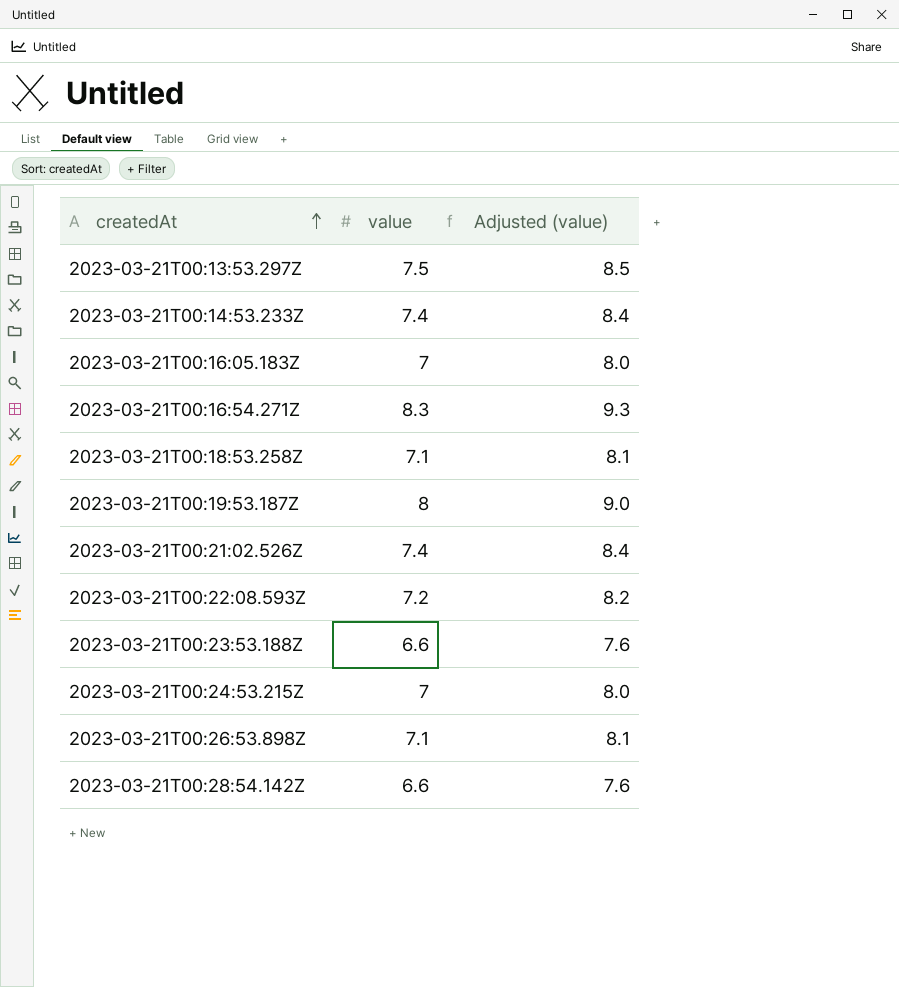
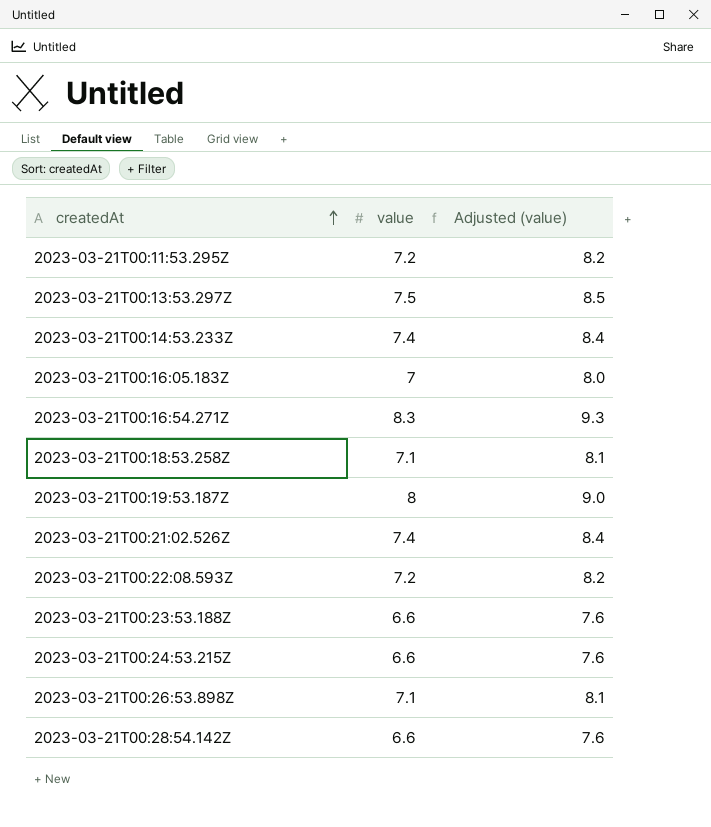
row 2023-03-21T00:11:53.295Z: none -> 7.2 | 8.2
2023-03-21T00:24:53.215Z | value: 7 -> 6.6
2023-03-21T00:24:53.215Z | Adjusted (value): 8.0 -> 7.6

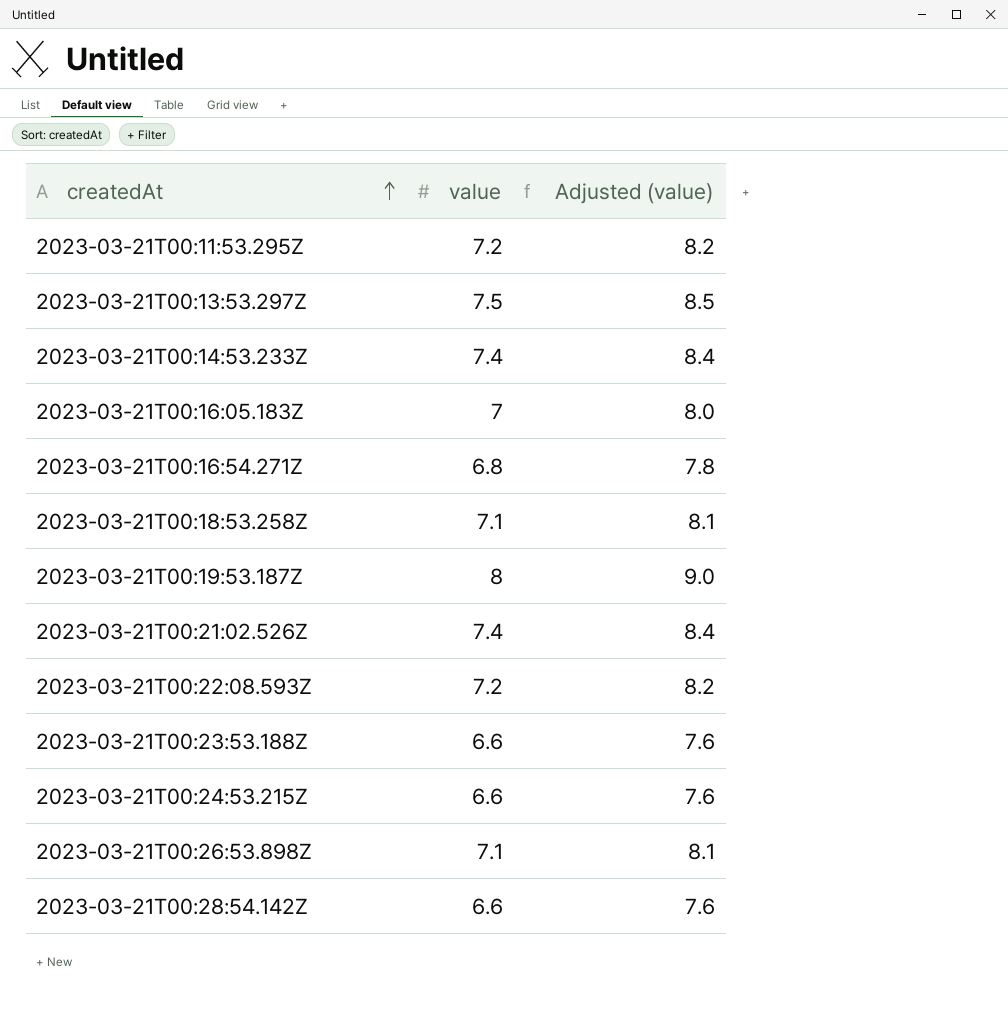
2023-03-21T00:16:54.271Z | value: 8.3 -> 6.8
2023-03-21T00:16:54.271Z | Adjusted (value): 9.3 -> 7.8

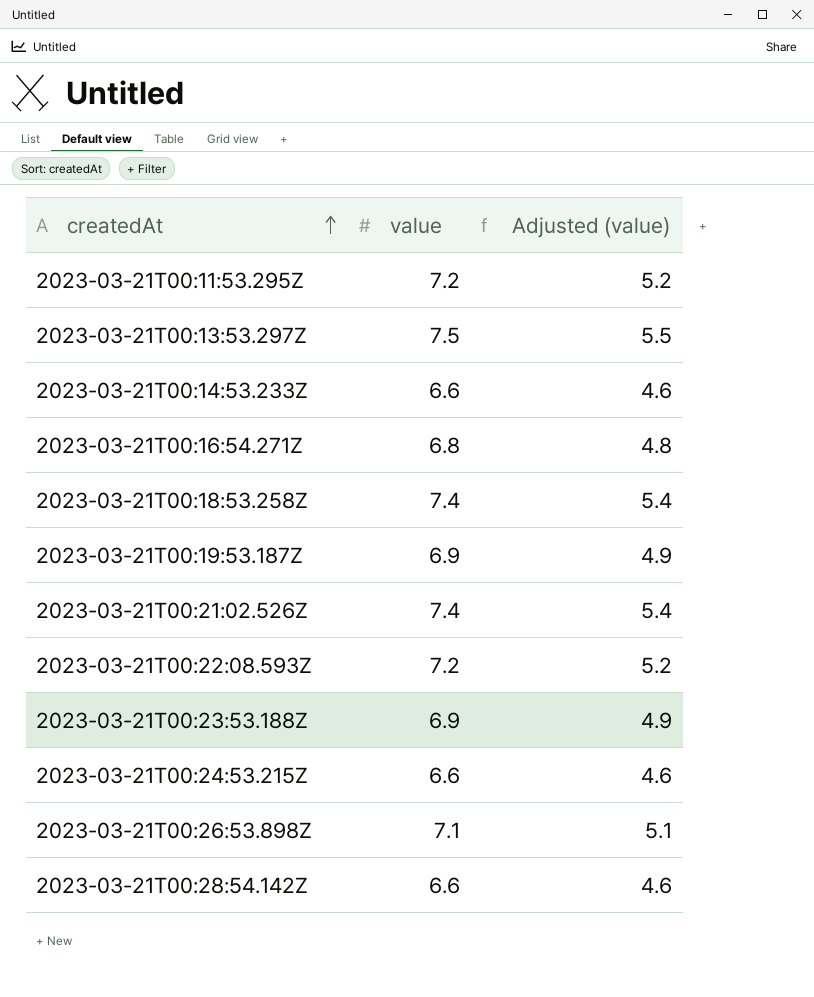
column Adjusted (value) | formula: [value] + 1 -> [value] - 2
row 2023-03-21T00:16:05.183Z: 7 | 8.0 -> none
2023-03-21T00:14:53.233Z | value: 7.4 -> 6.6
2023-03-21T00:18:53.258Z | value: 7.1 -> 7.4
2023-03-21T00:19:53.187Z | value: 8 -> 6.9
2023-03-21T00:23:53.188Z | value: 6.6 -> 6.9

